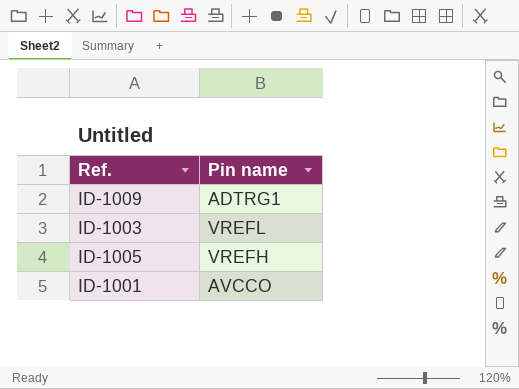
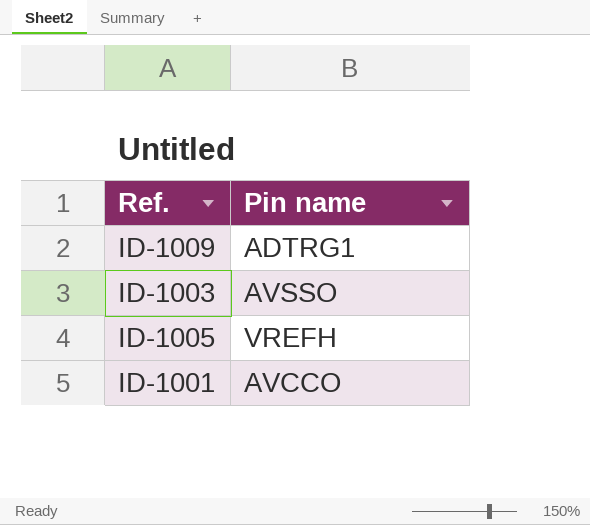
ID-1003 | Pin name: VREFL -> AVSSO

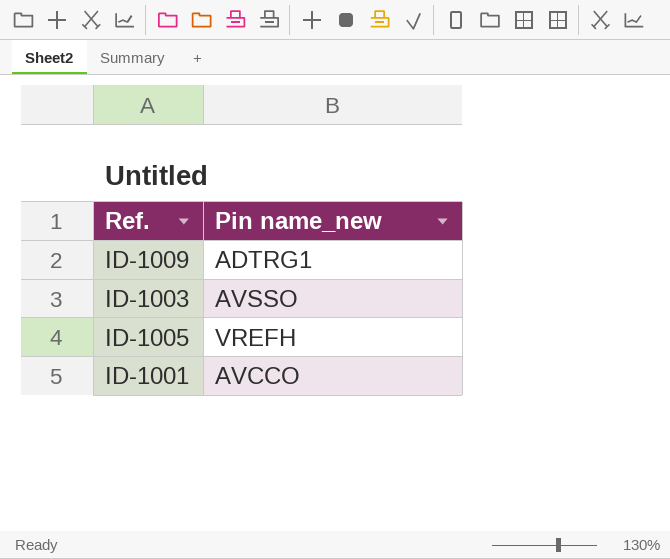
column name: Pin name -> Pin name_new

